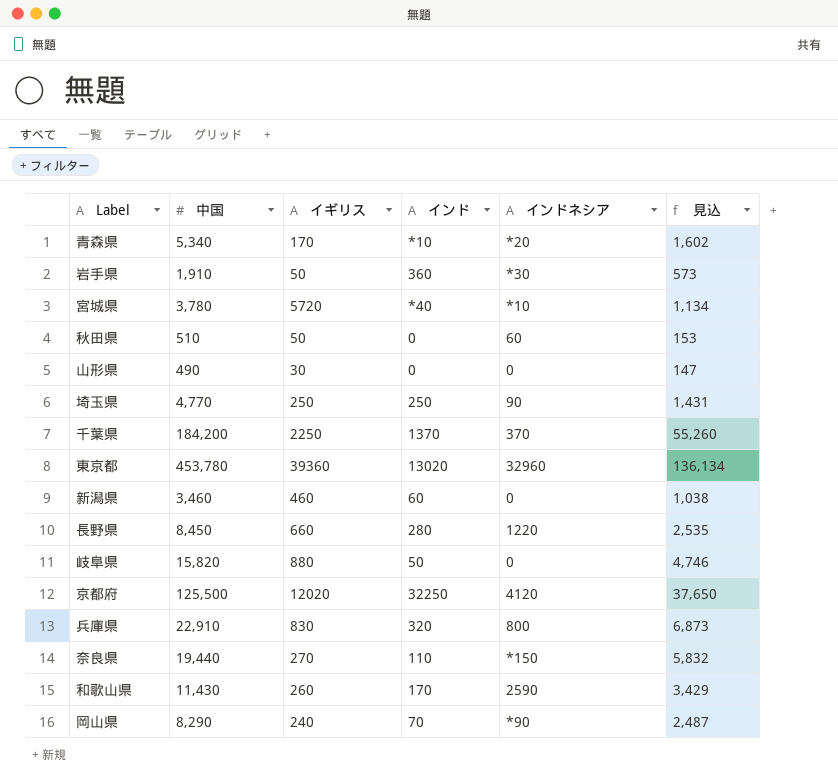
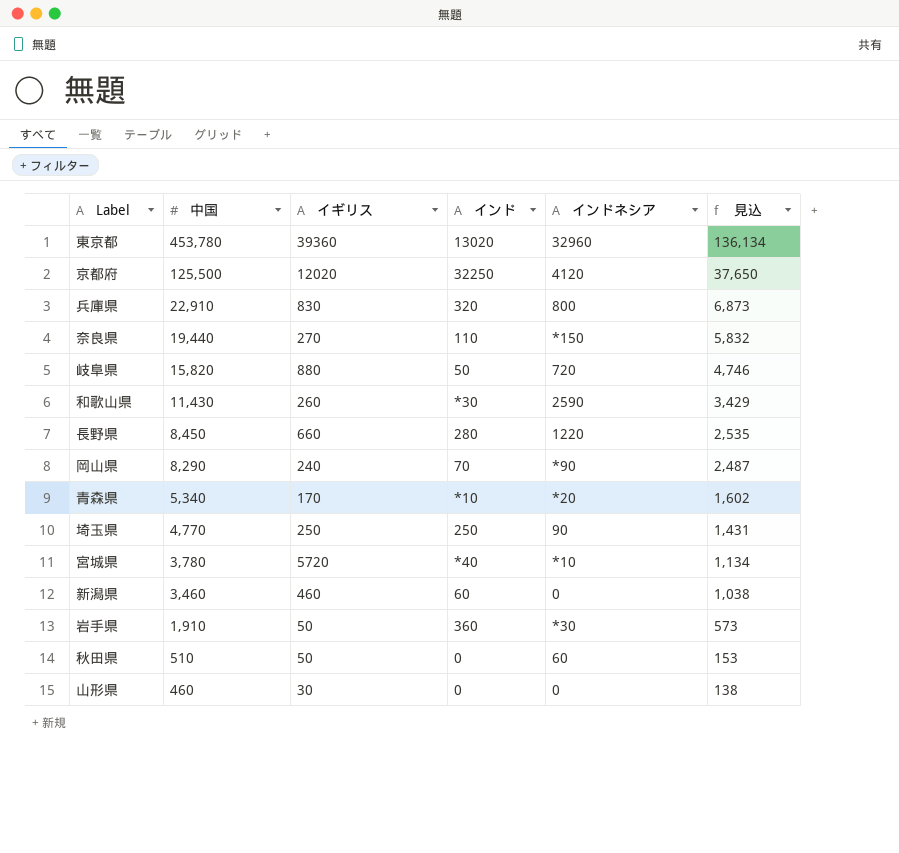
row order: none -> 中国 descending
row 千葉県: 184,200 | 2250 | 1370 | 370 | 55,260 -> none
岐阜県 | インドネシア: 0 -> 720
和歌山県 | インド: 170 -> *30
山形県 | 中国: 490 -> 460
山形県 | 見込: 147 -> 138

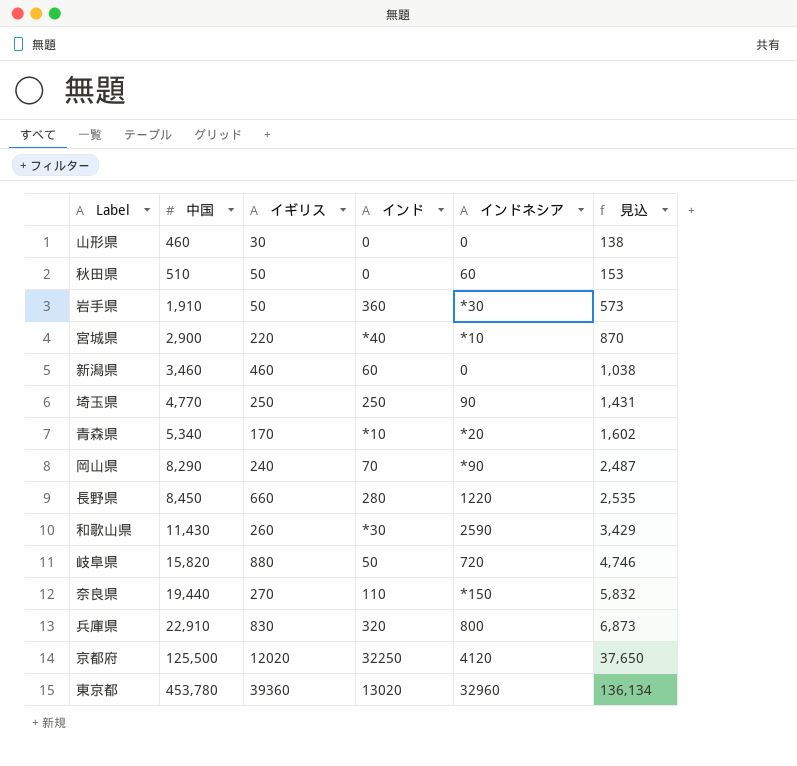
row order: 中国 descending -> 中国 ascending
宮城県 | 中国: 3,780 -> 2,900
宮城県 | イギリス: 5720 -> 220
宮城県 | 見込: 1,134 -> 870

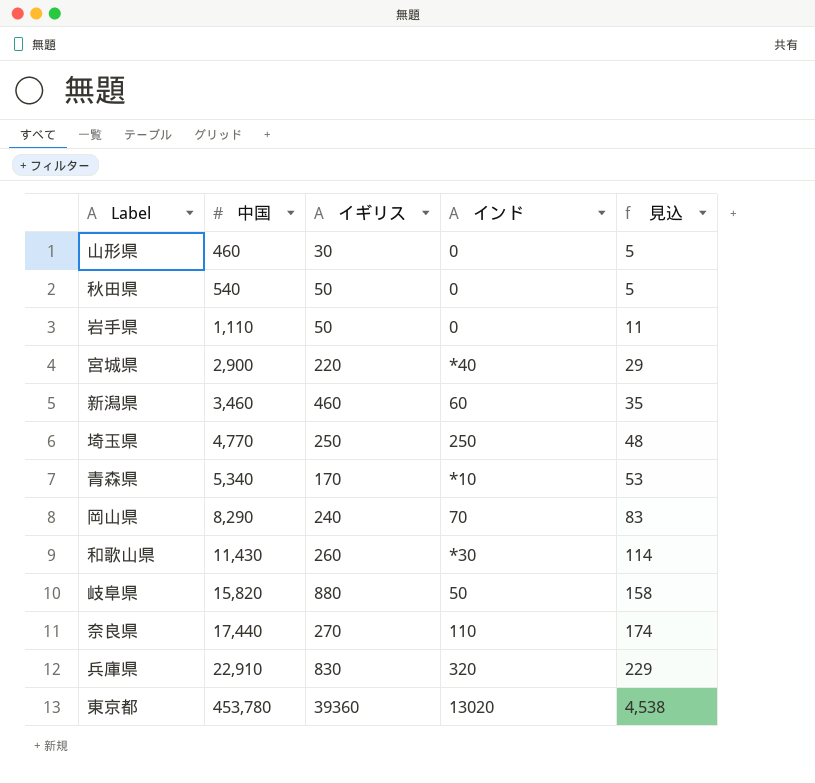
column インドネシア | position: 5 -> none
column 見込 | formula: [中国] * 0.3 -> [中国] * 0.01
row 長野県: 8,450 | 660 | 280 | 1220 | 2,535 -> none
row 京都府: 125,500 | 12020 | 32250 | 4120 | 37,650 -> none
秋田県 | 中国: 510 -> 540
岩手県 | 中国: 1,910 -> 1,110
岩手県 | インド: 360 -> 0
奈良県 | 中国: 19,440 -> 17,440

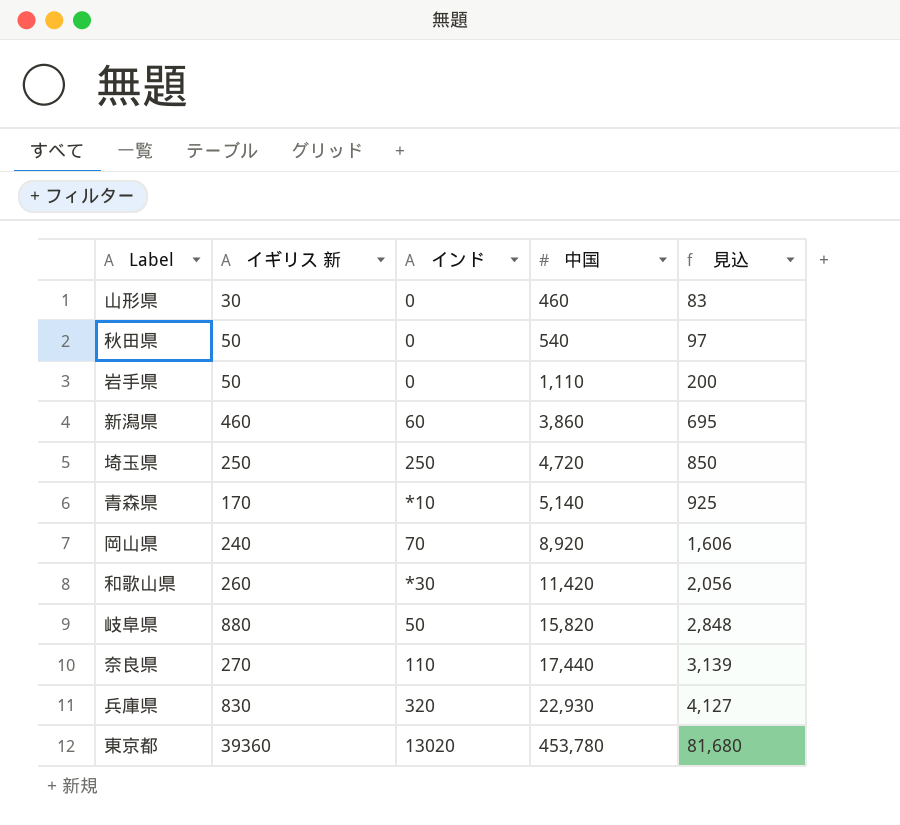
column name: イギリス -> イギリス 新
column 中国 | position: 2 -> 4
column 見込 | formula: [中国] * 0.01 -> [中国] * 0.18
row 宮城県: 2,900 | 220 | *40 | 29 -> none
新潟県 | 中国: 3,460 -> 3,860
埼玉県 | 中国: 4,770 -> 4,720
青森県 | 中国: 5,340 -> 5,140
岡山県 | 中国: 8,290 -> 8,920
和歌山県 | 中国: 11,430 -> 11,420
兵庫県 | 中国: 22,910 -> 22,930

